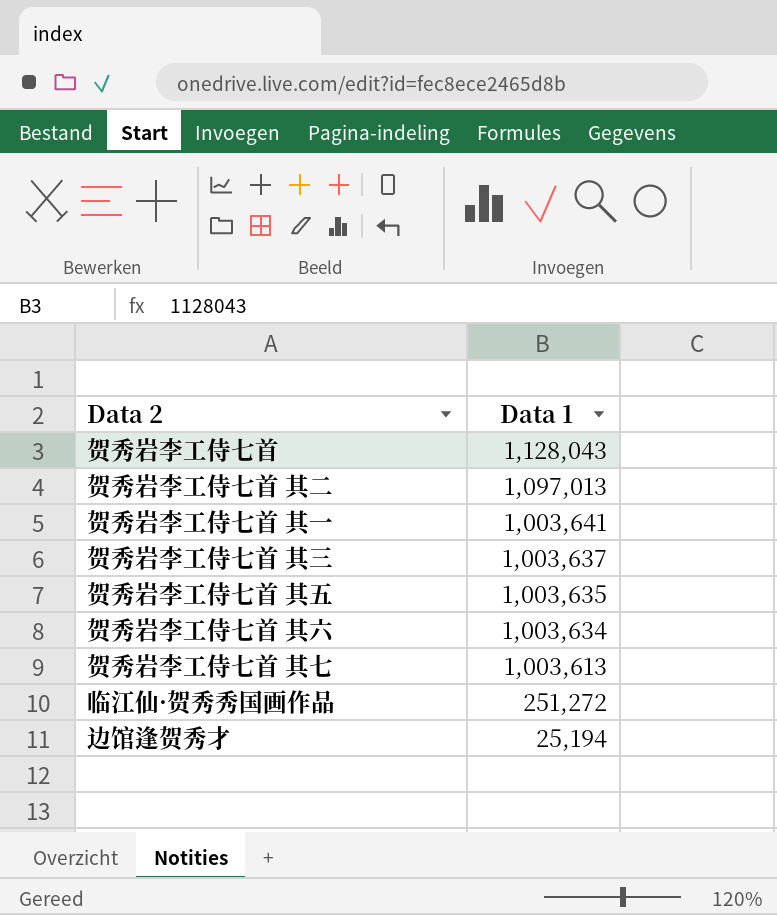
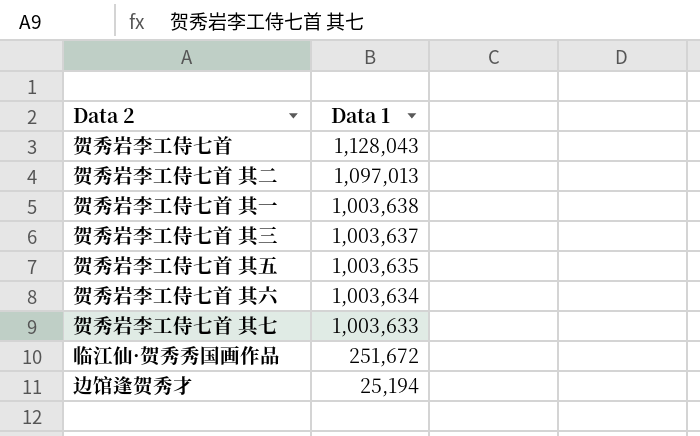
贺秀岩李工侍七首 其一 | Data 1: 1,003,641 -> 1,003,638
贺秀岩李工侍七首 其七 | Data 1: 1,003,613 -> 1,003,633
临江仙·贺秀秀国画作品 | Data 1: 251,272 -> 251,672

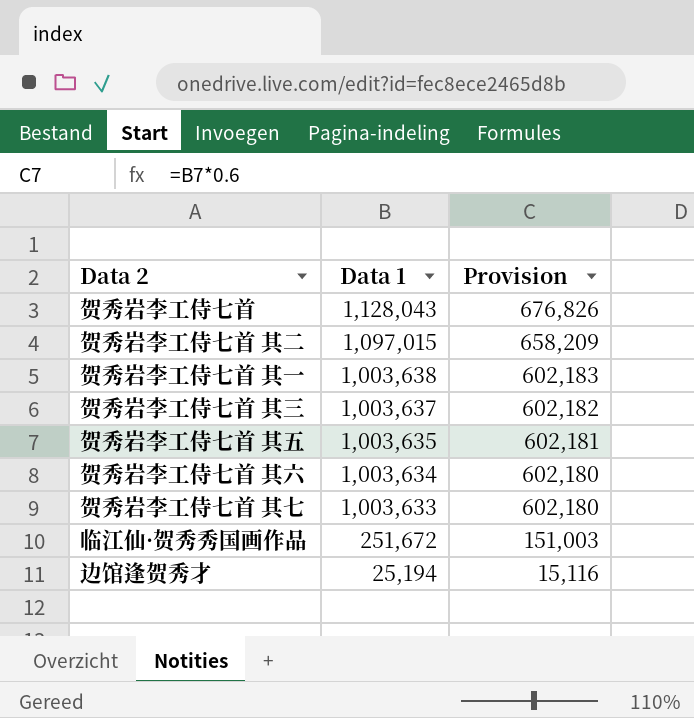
column Provision | formula: none -> [Data 1] * 0.6
贺秀岩李工侍七首 其二 | Data 1: 1,097,013 -> 1,097,015

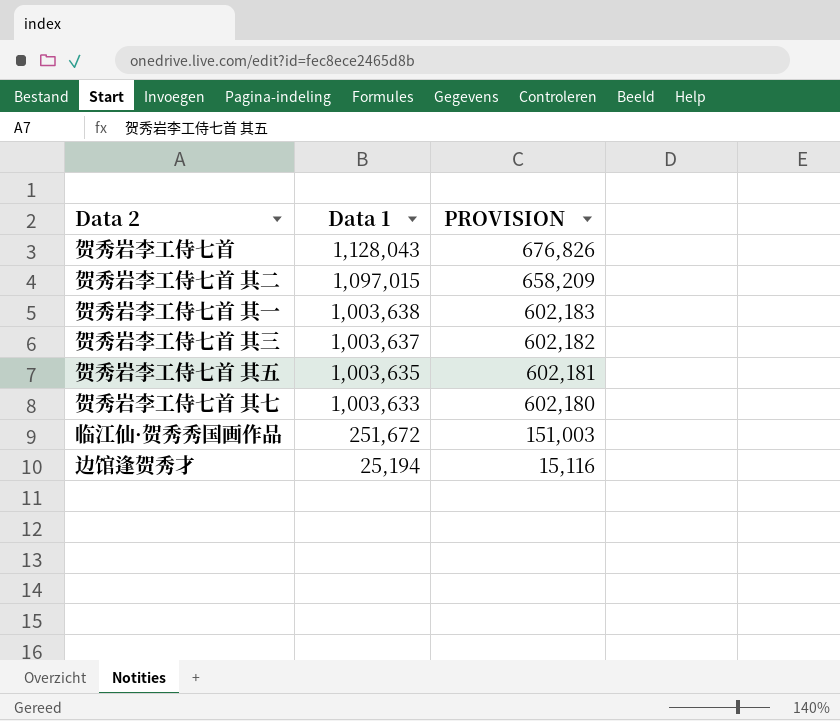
column name: Provision -> PROVISION
row 贺秀岩李工侍七首 其六: 1,003,634 | 602,180 -> none

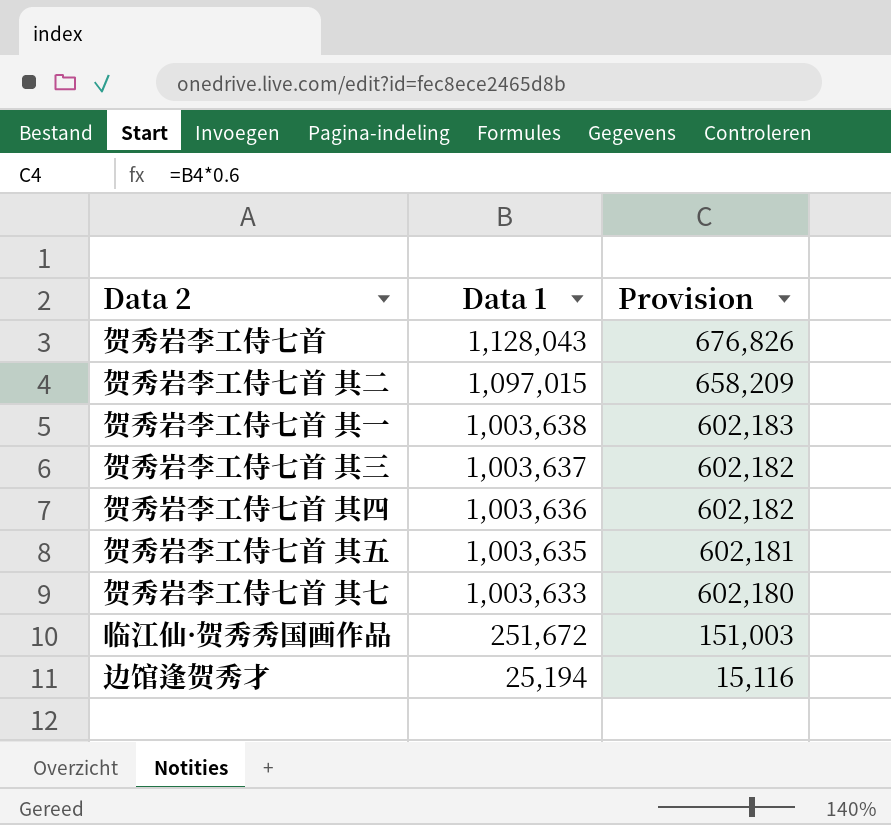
column name: PROVISION -> Provision
row 贺秀岩李工侍七首 其四: none -> 1,003,636 | 602,182

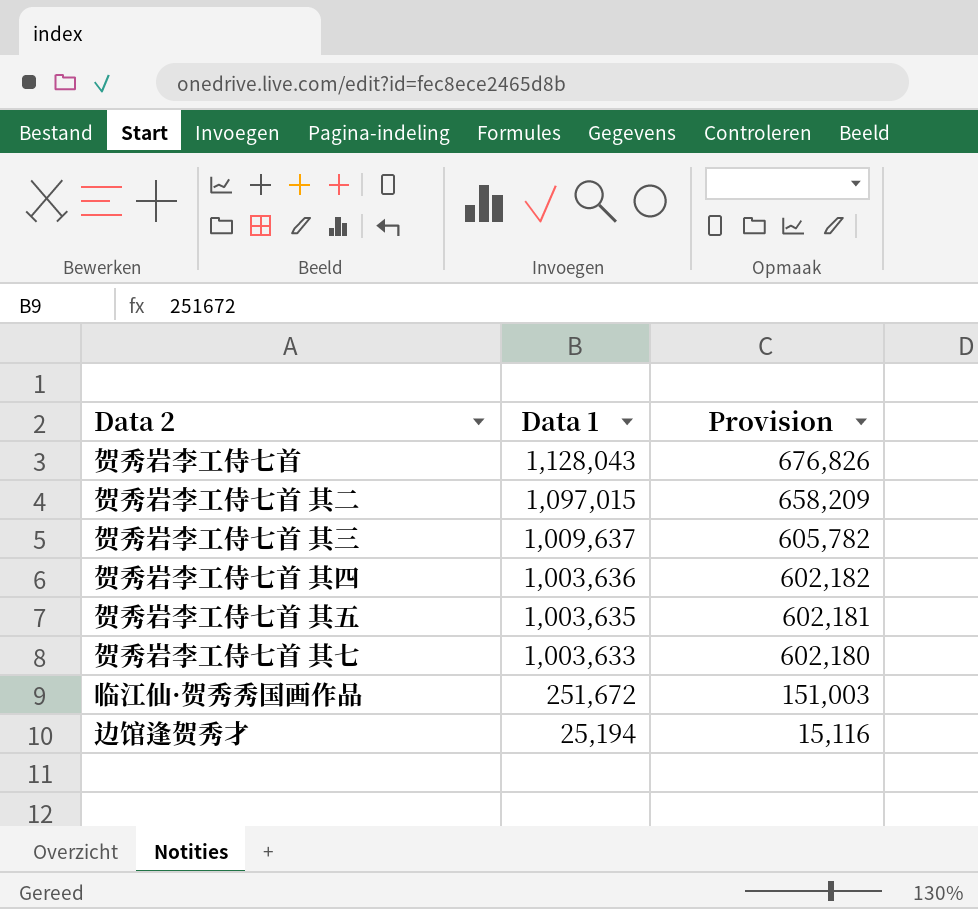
row 贺秀岩李工侍七首 其一: 1,003,638 | 602,183 -> none
贺秀岩李工侍七首 其三 | Data 1: 1,003,637 -> 1,009,637
贺秀岩李工侍七首 其三 | Provision: 602,182 -> 605,782

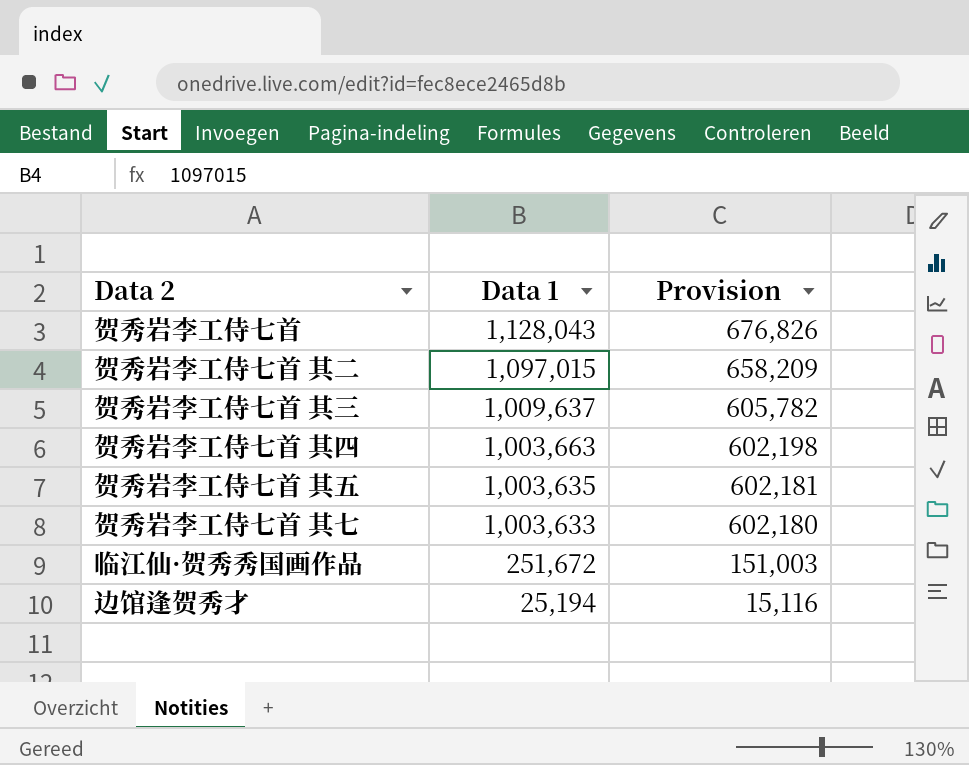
贺秀岩李工侍七首 其四 | Data 1: 1,003,636 -> 1,003,663
贺秀岩李工侍七首 其四 | Provision: 602,182 -> 602,198

